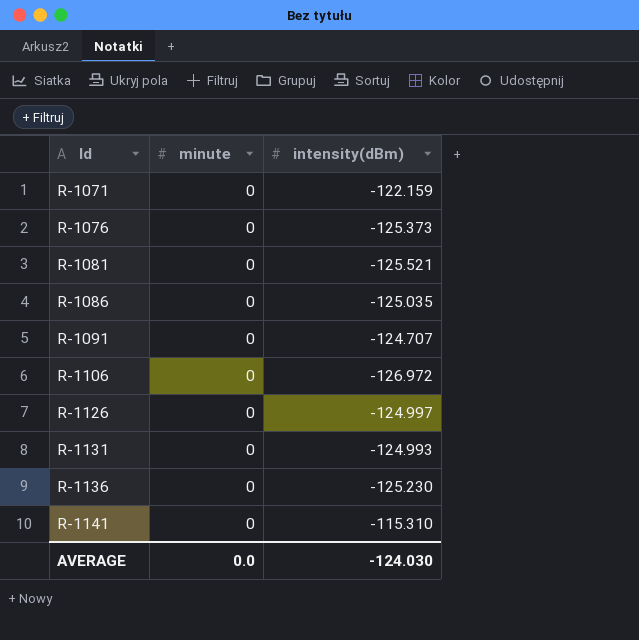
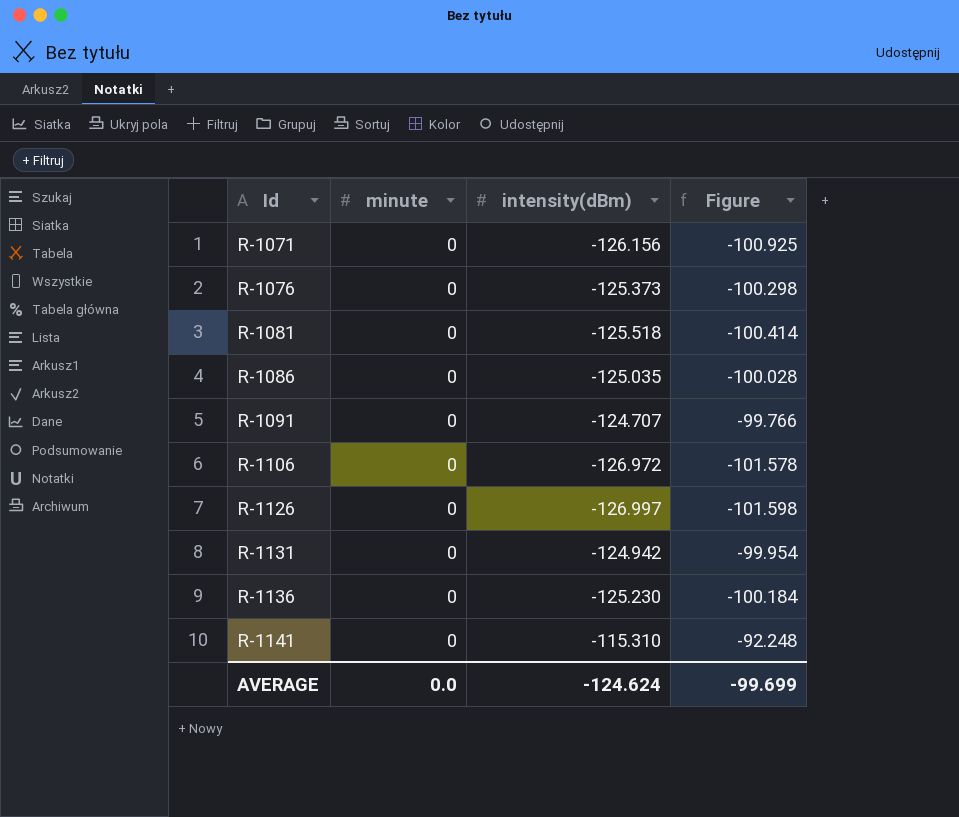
column Figure | formula: none -> [intensity(dBm)] * 0.8
R-1071 | intensity(dBm): -122.159 -> -126.156
R-1081 | intensity(dBm): -125.521 -> -125.518
R-1126 | intensity(dBm): -124.997 -> -126.997
R-1131 | intensity(dBm): -124.993 -> -124.942
AVERAGE | intensity(dBm): -124.030 -> -124.624

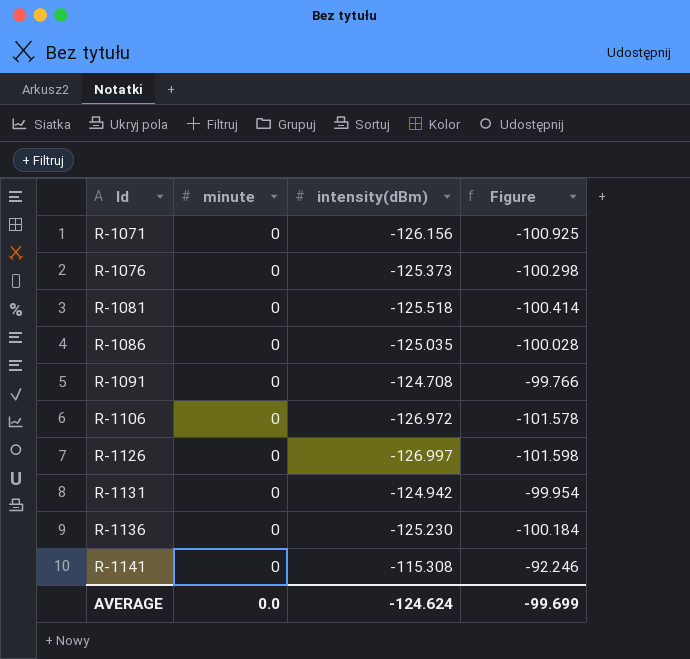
R-1091 | intensity(dBm): -124.707 -> -124.708
R-1141 | intensity(dBm): -115.310 -> -115.308
R-1141 | Figure: -92.248 -> -92.246

